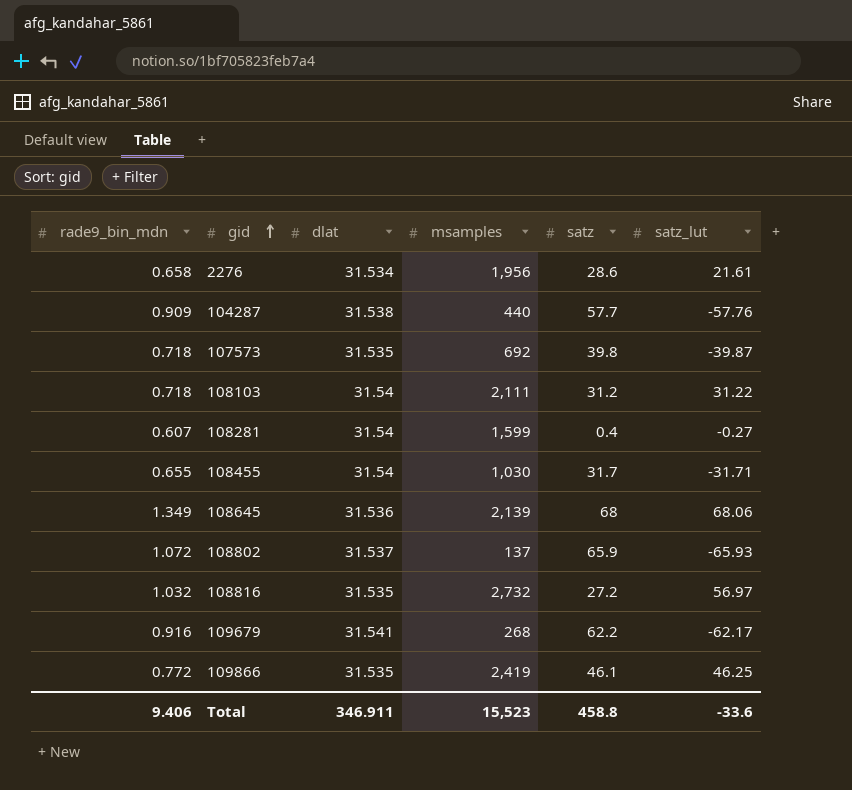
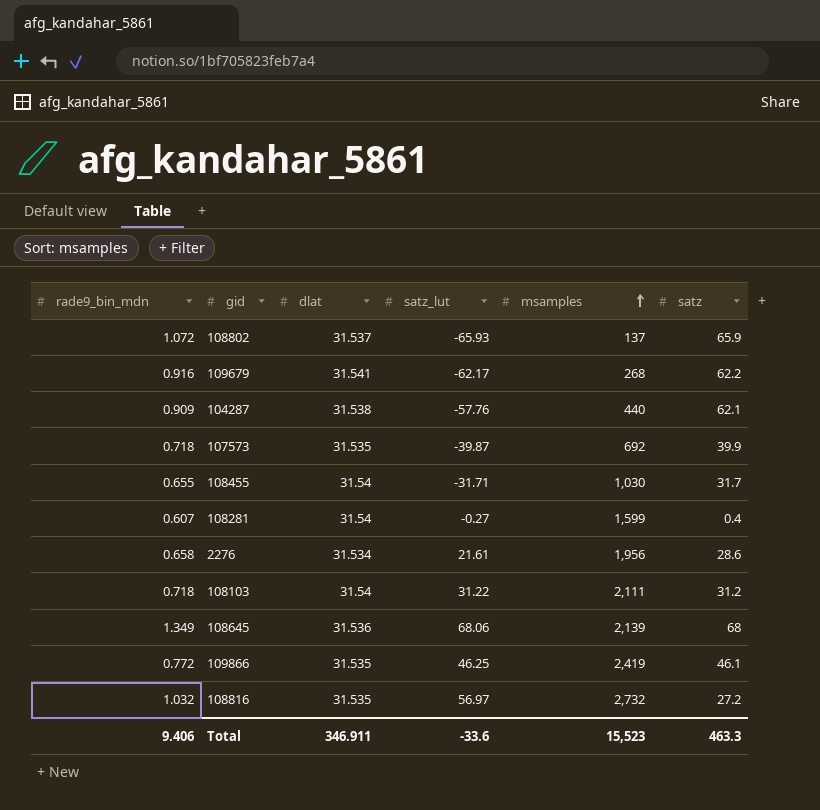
row order: gid ascending -> msamples ascending
column satz_lut | position: 6 -> 4
104287 | satz: 57.7 -> 62.1
107573 | satz: 39.8 -> 39.9
Total | satz: 458.8 -> 463.3

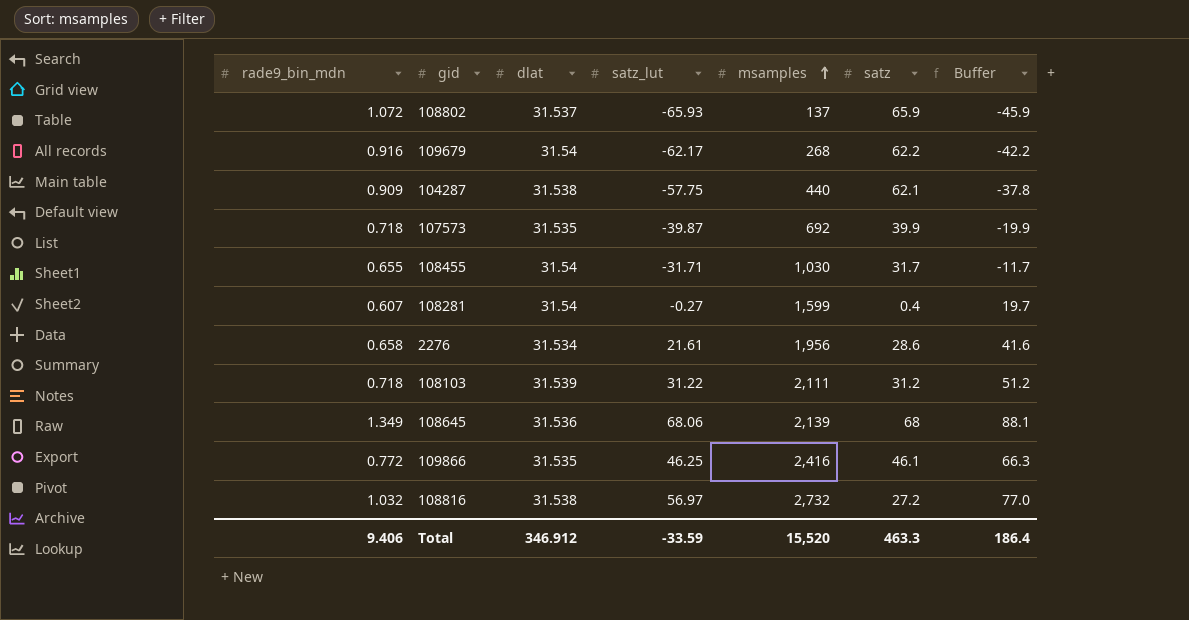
column Buffer | formula: none -> [satz_lut] + 20
109679 | dlat: 31.541 -> 31.54
104287 | satz_lut: -57.76 -> -57.75
108103 | dlat: 31.54 -> 31.539
109866 | msamples: 2,419 -> 2,416
108816 | dlat: 31.535 -> 31.538
Total | dlat: 346.911 -> 346.912
Total | satz_lut: -33.6 -> -33.59
Total | msamples: 15,523 -> 15,520

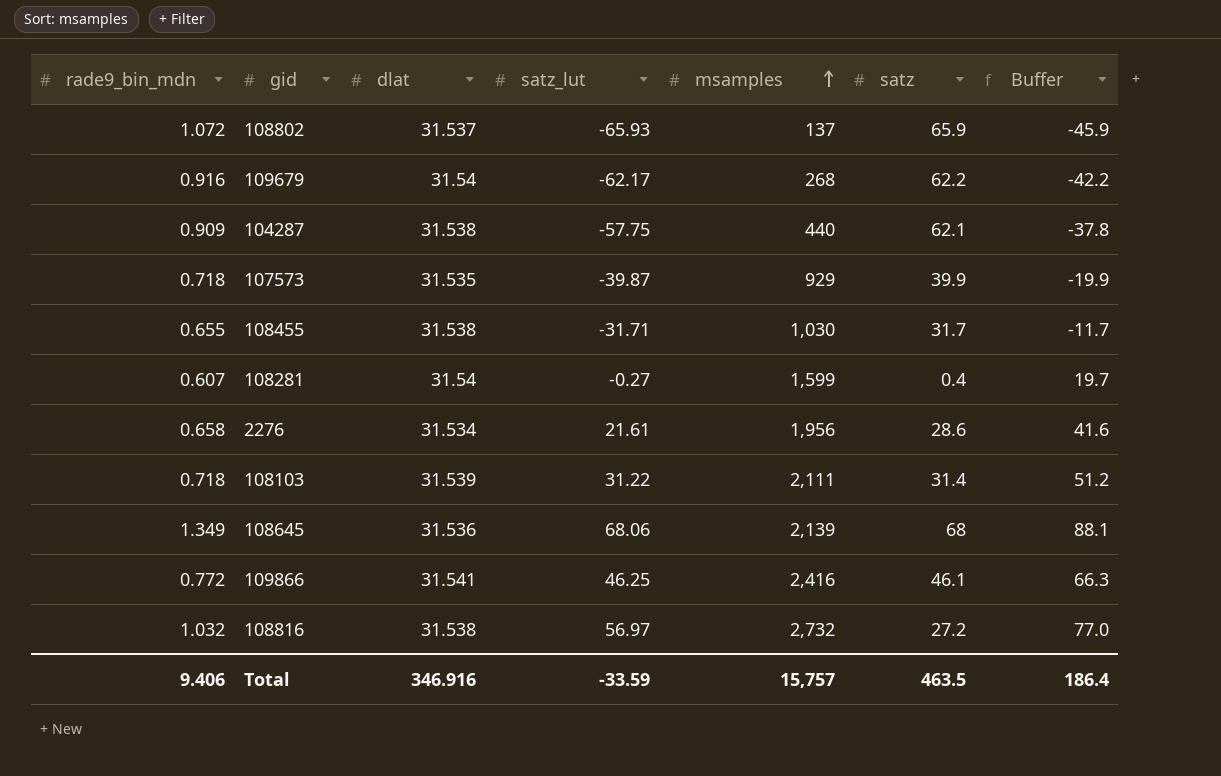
107573 | msamples: 692 -> 929
108455 | dlat: 31.54 -> 31.538
108103 | satz: 31.2 -> 31.4
109866 | dlat: 31.535 -> 31.541
Total | dlat: 346.912 -> 346.916
Total | msamples: 15,520 -> 15,757
Total | satz: 463.3 -> 463.5

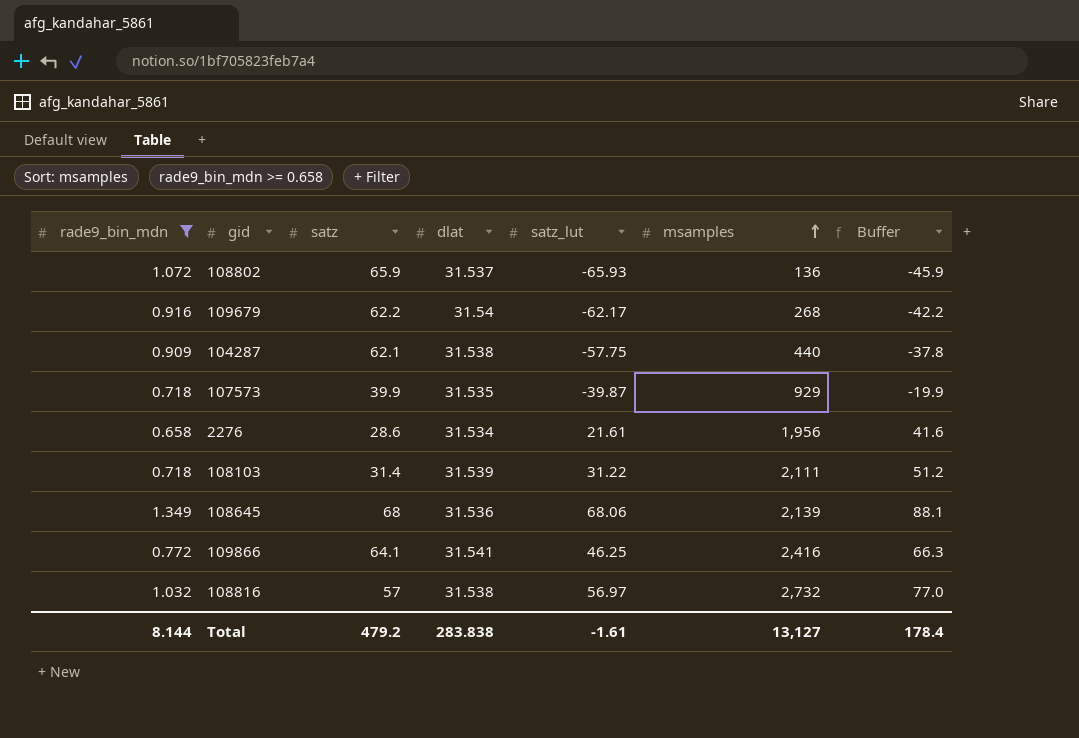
filter: none -> rade9_bin_mdn >= 0.658
column satz | position: 6 -> 3
108802 | msamples: 137 -> 136
109866 | satz: 46.1 -> 64.1
108816 | satz: 27.2 -> 57
Total | rade9_bin_mdn: 9.406 -> 8.144
Total | satz: 463.5 -> 479.2
Total | dlat: 346.916 -> 283.838
Total | satz_lut: -33.59 -> -1.61
Total | msamples: 15,757 -> 13,127
Total | Buffer: 186.4 -> 178.4

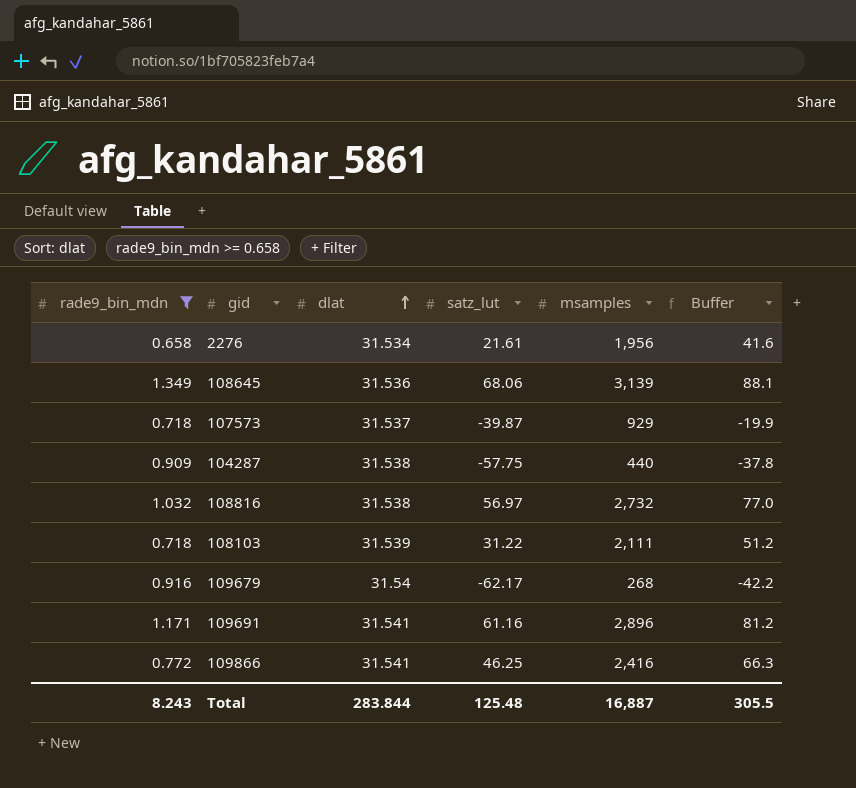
row order: msamples ascending -> dlat ascending
column satz | position: 3 -> none
row 108802: 1.072 | 65.9 | 31.537 | -65.93 | 136 | -45.9 -> none
108645 | msamples: 2,139 -> 3,139
107573 | dlat: 31.535 -> 31.537
row 109691: none -> 1.171 | 31.541 | 61.16 | 2,896 | 81.2
Total | rade9_bin_mdn: 8.144 -> 8.243
Total | dlat: 283.838 -> 283.844
Total | satz_lut: -1.61 -> 125.48
Total | msamples: 13,127 -> 16,887
Total | Buffer: 178.4 -> 305.5

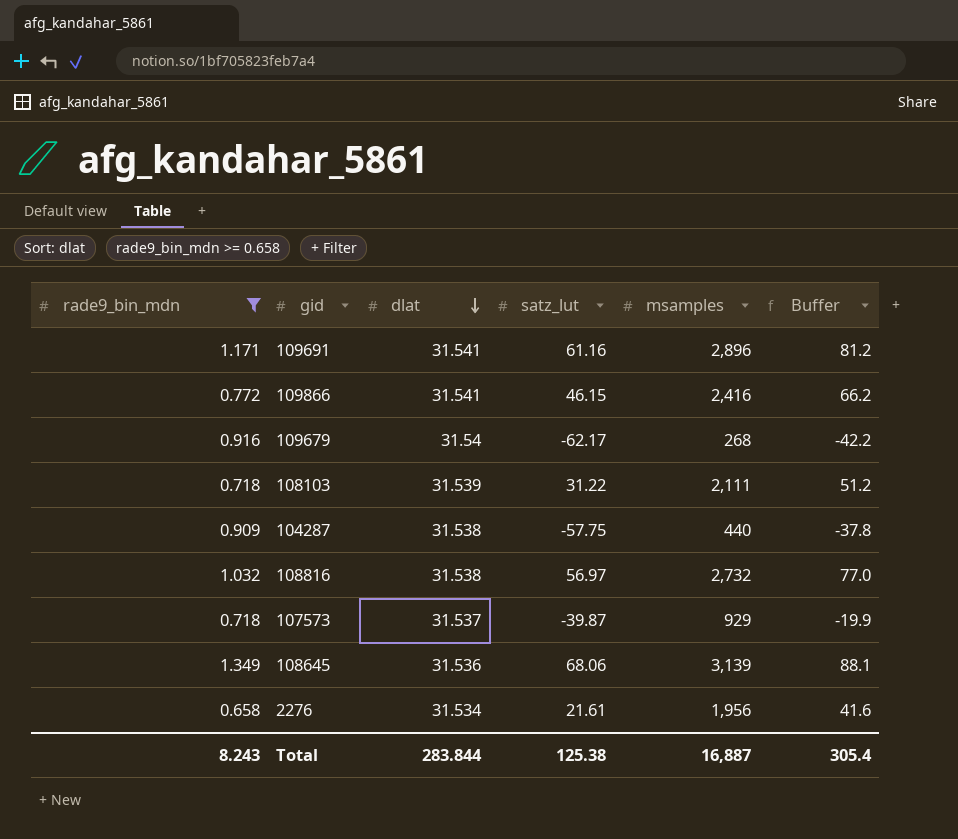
row order: dlat ascending -> dlat descending
109866 | satz_lut: 46.25 -> 46.15
109866 | Buffer: 66.3 -> 66.2
Total | satz_lut: 125.48 -> 125.38
Total | Buffer: 305.5 -> 305.4

